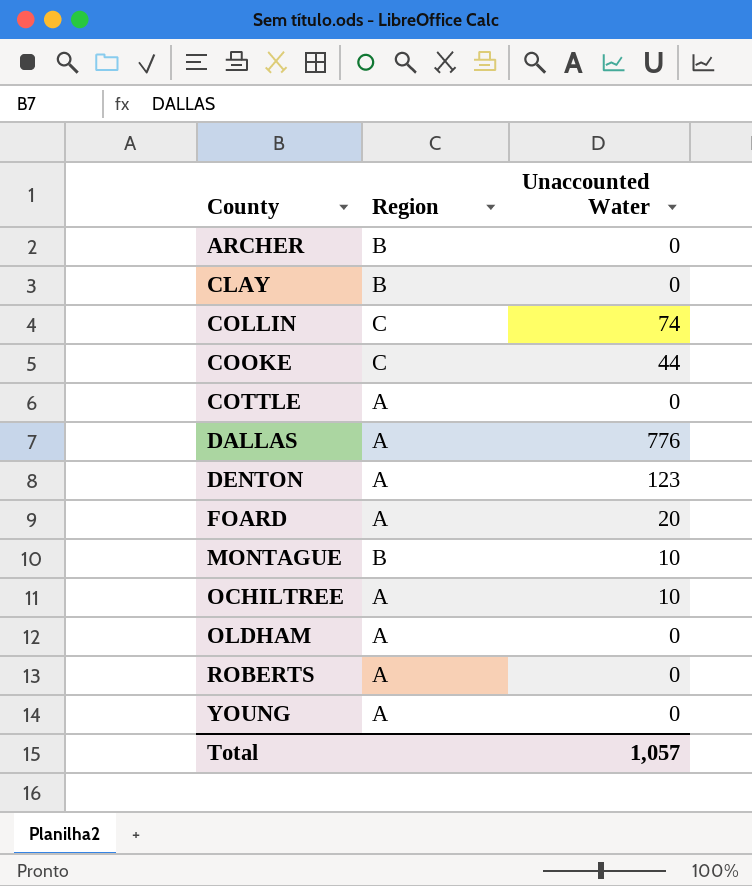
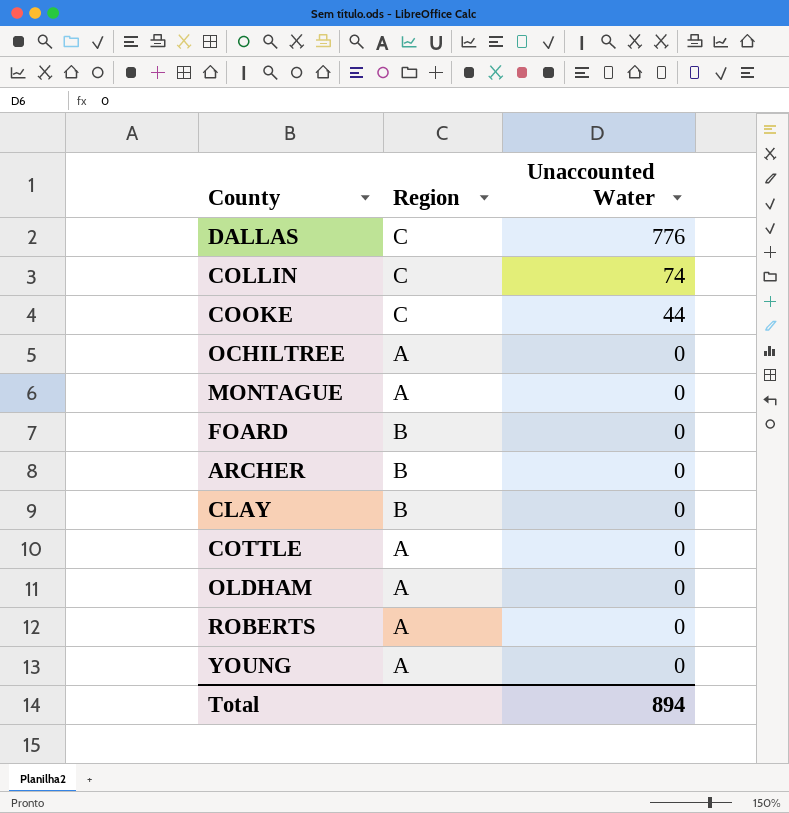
row order: County ascending -> Unaccounted Water descending
row DENTON: A | 123 -> none
DALLAS | Region: A -> C
OCHILTREE | Unaccounted Water: 10 -> 0
MONTAGUE | Region: B -> A
MONTAGUE | Unaccounted Water: 10 -> 0
FOARD | Region: A -> B
FOARD | Unaccounted Water: 20 -> 0
Total | Unaccounted Water: 1,057 -> 894

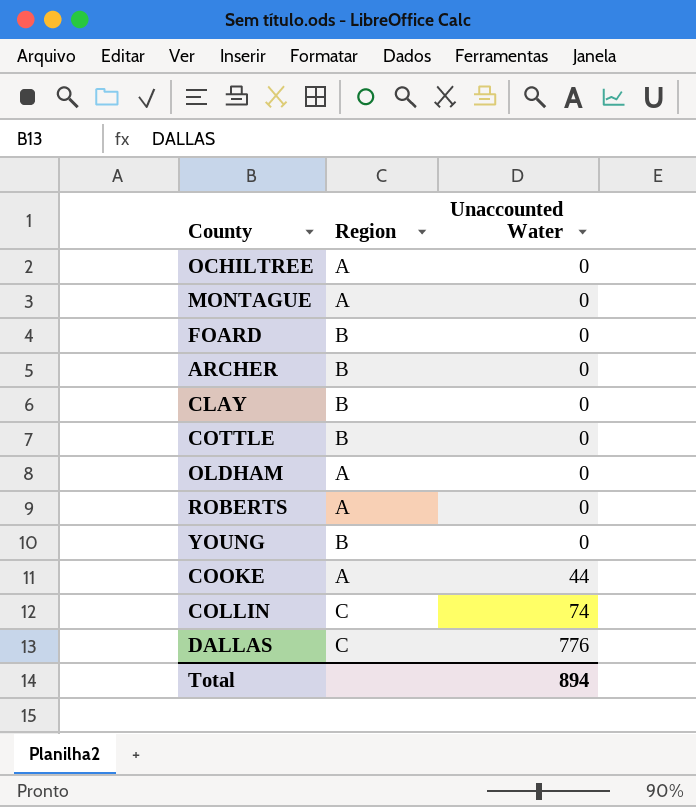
row order: Unaccounted Water descending -> Unaccounted Water ascending
COTTLE | Region: A -> B
YOUNG | Region: A -> B
COOKE | Region: C -> A

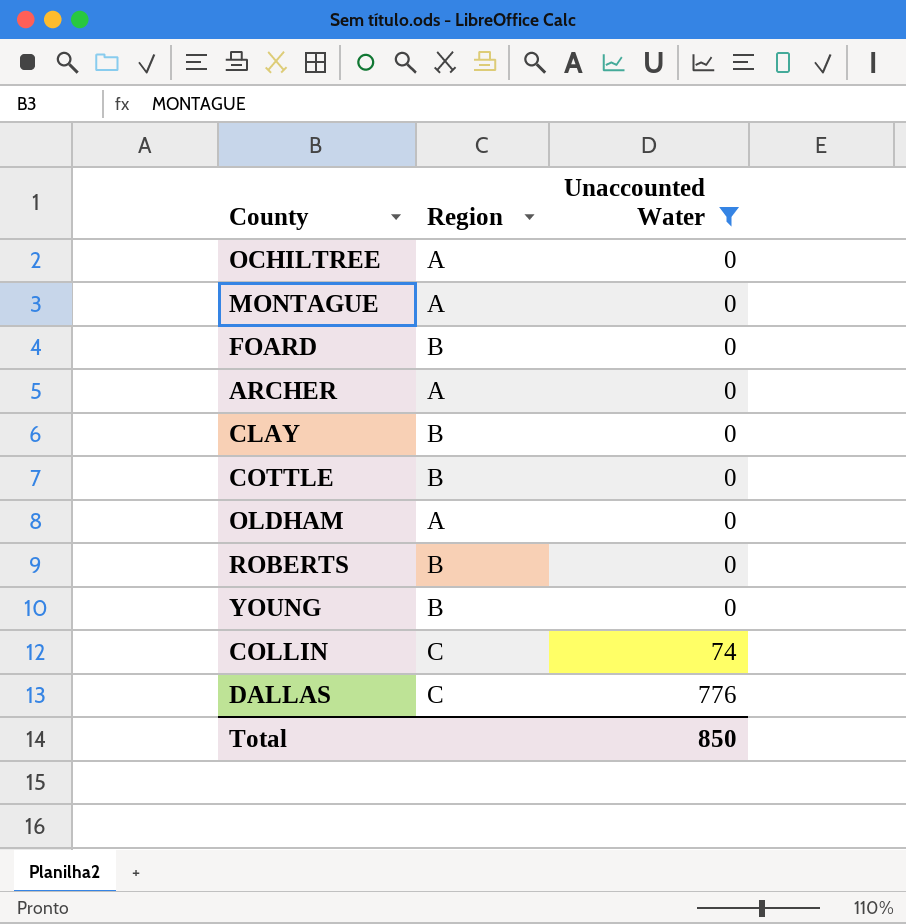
filter: none -> Unaccounted Water != 44
ARCHER | Region: B -> A
ROBERTS | Region: A -> B
Total | Unaccounted Water: 894 -> 850

